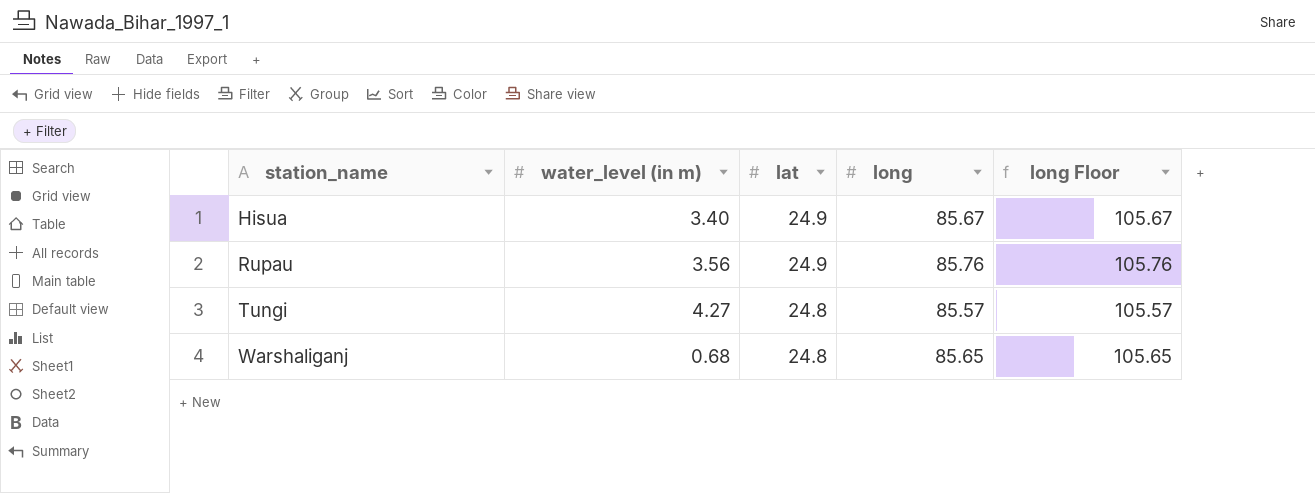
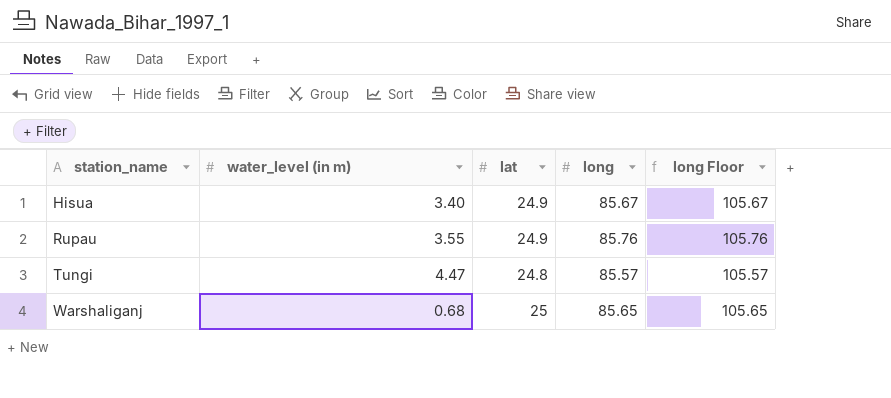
Rupau | water_level (in m): 3.56 -> 3.55
Tungi | water_level (in m): 4.27 -> 4.47
Warshaliganj | lat: 24.8 -> 25

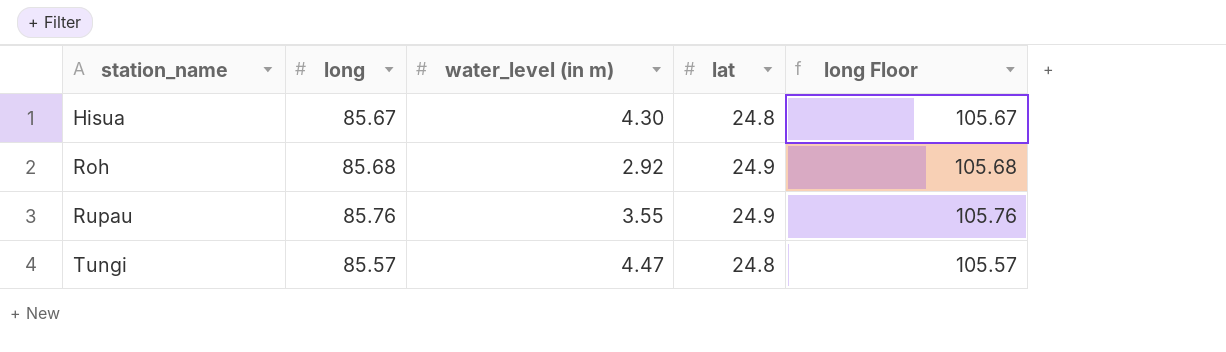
column long | position: 4 -> 2
row Warshaliganj: 0.68 | 25 | 85.65 | 105.65 -> none
Hisua | water_level (in m): 3.40 -> 4.30
Hisua | lat: 24.9 -> 24.8
row Roh: none -> 85.68 | 2.92 | 24.9 | 105.68

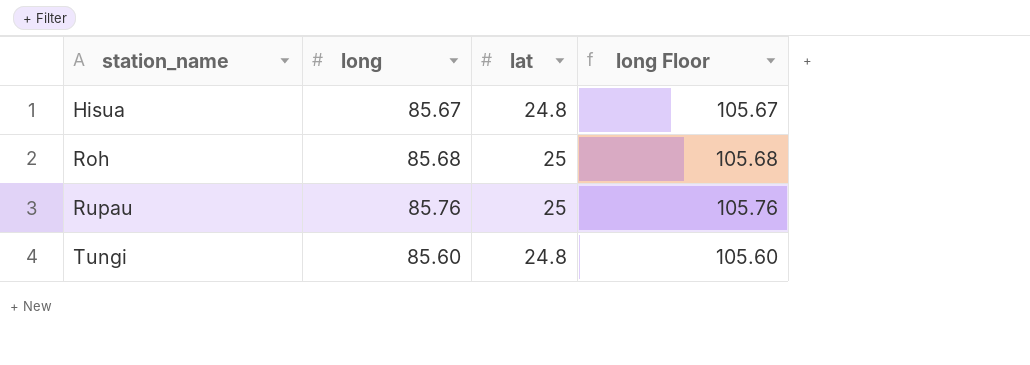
column water_level (in m) | position: 3 -> none
Roh | lat: 24.9 -> 25
Rupau | lat: 24.9 -> 25
Tungi | long: 85.57 -> 85.60
Tungi | long Floor: 105.57 -> 105.60

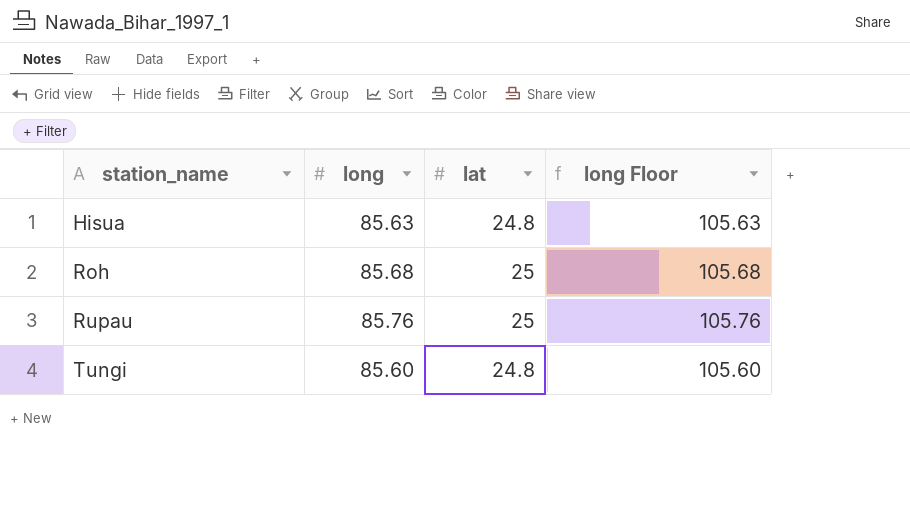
Hisua | long: 85.67 -> 85.63
Hisua | long Floor: 105.67 -> 105.63

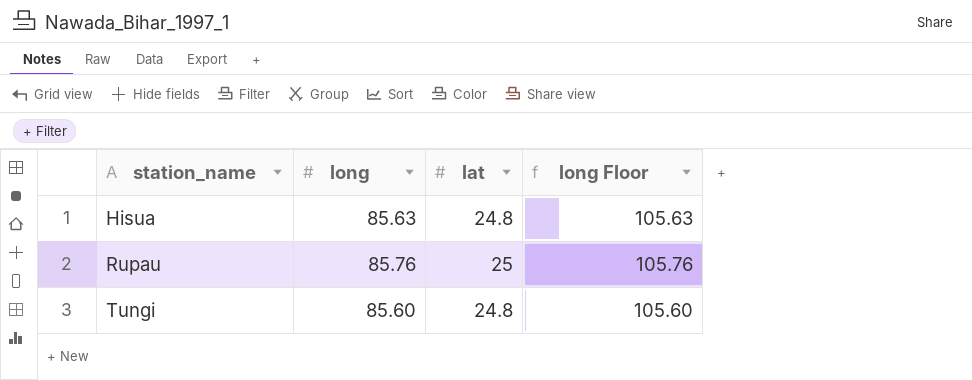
row Roh: 85.68 | 25 | 105.68 -> none

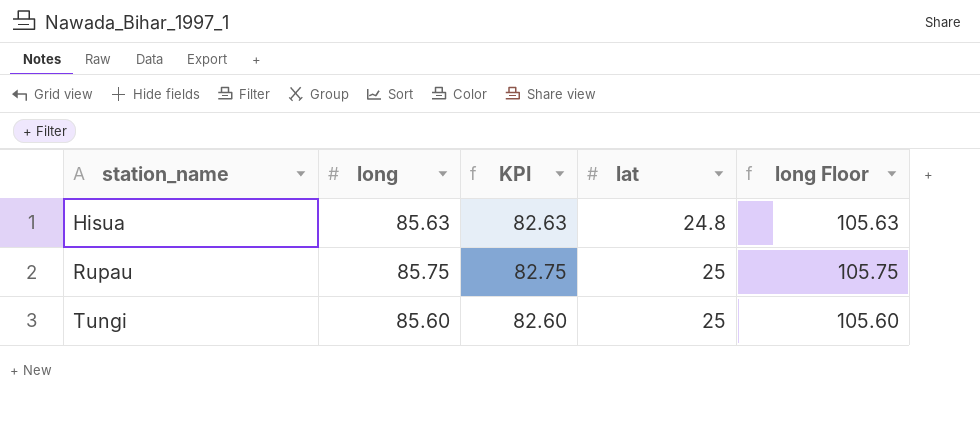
column KPI | formula: none -> [long] - 3
Rupau | long: 85.76 -> 85.75
Rupau | long Floor: 105.76 -> 105.75
Tungi | lat: 24.8 -> 25

